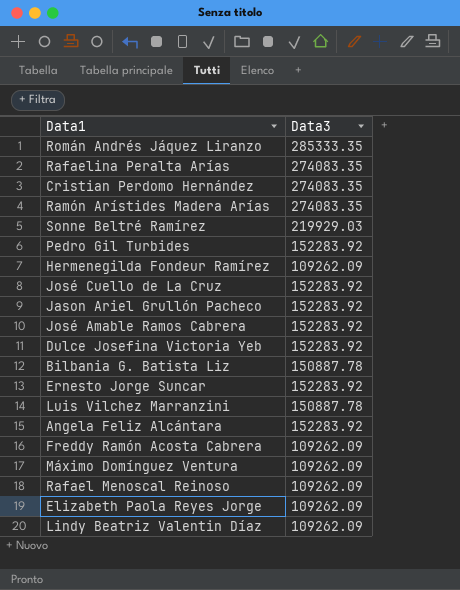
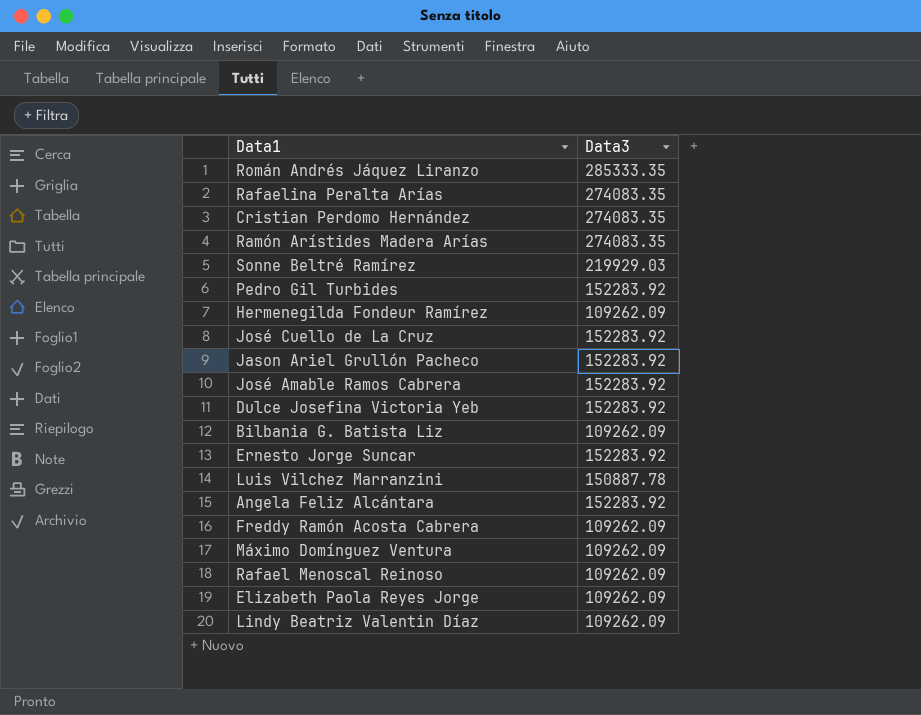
Bilbania G. Batista Liz | Data3: 150887.78 -> 109262.09

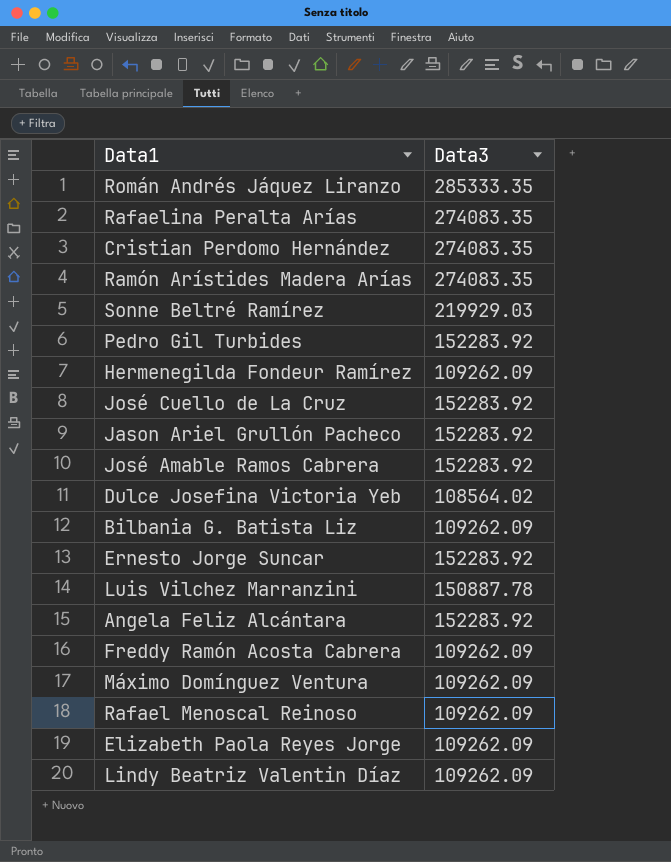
Dulce Josefina Victoria Yeb | Data3: 152283.92 -> 108564.02

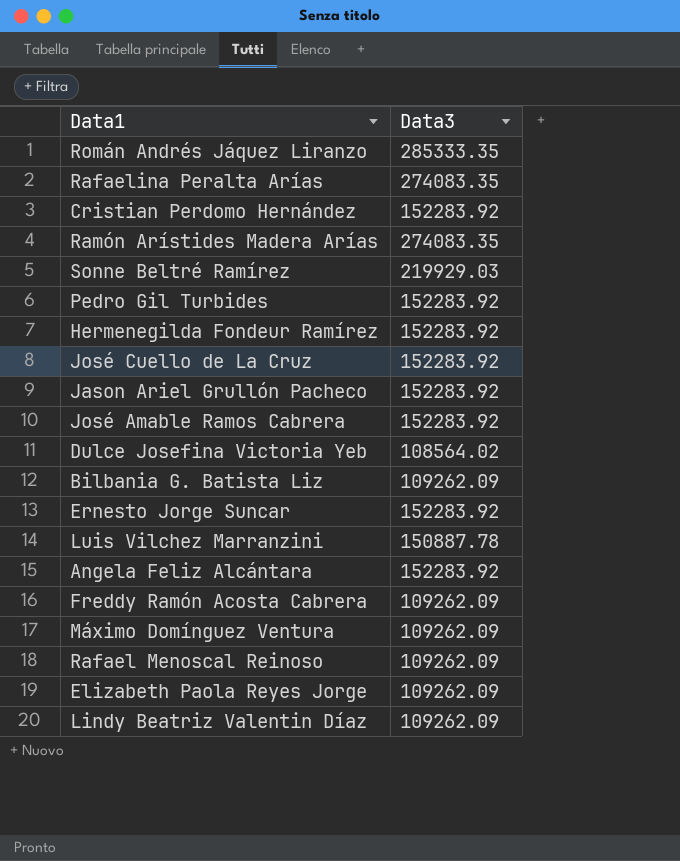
Cristian Perdomo Hernández | Data3: 274083.35 -> 152283.92
Hermenegilda Fondeur Ramírez | Data3: 109262.09 -> 152283.92

